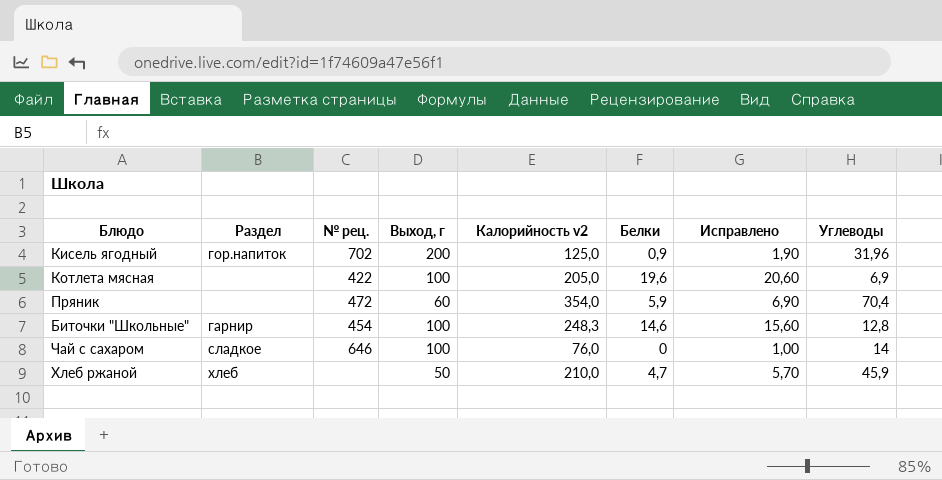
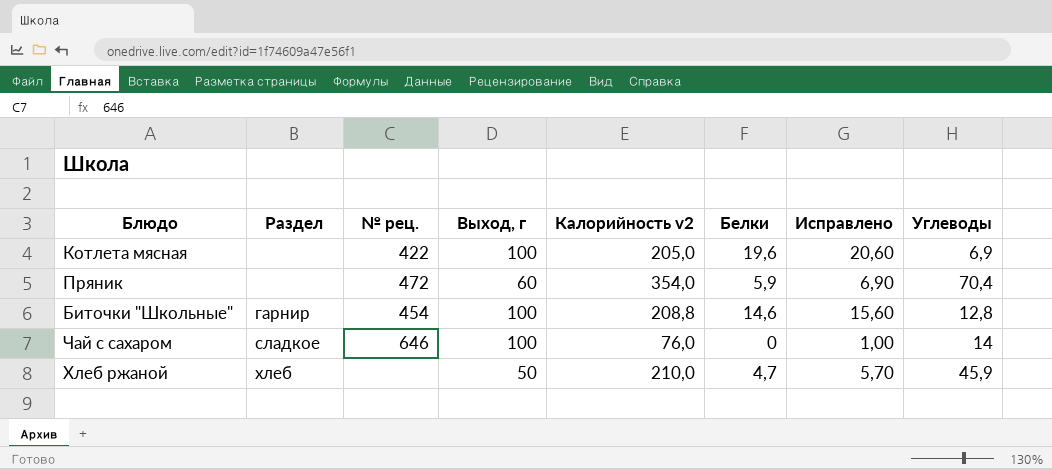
row Кисель ягодный: гор.напиток | 702 | 200 | 125,0 | 0,9 | 1,90 | 31,96 -> none
Биточки "Школьные" | Калорийность v2: 248,3 -> 208,8

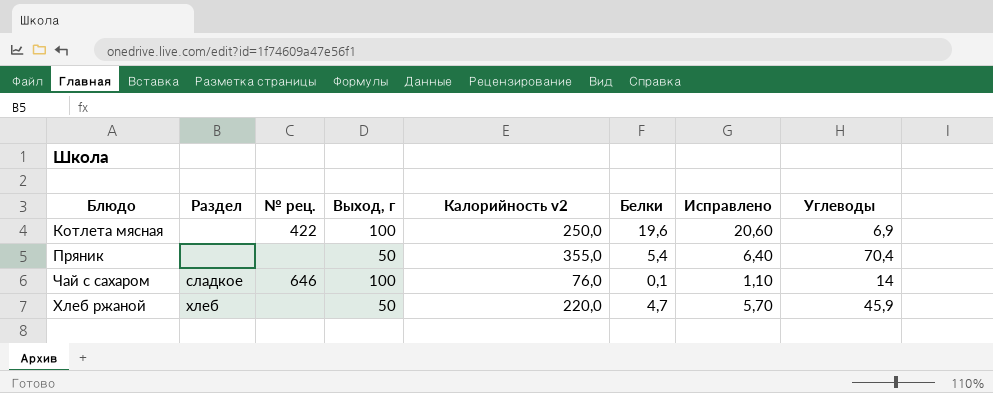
row Биточки "Школьные": гарнир | 454 | 100 | 208,8 | 14,6 | 15,60 | 12,8 -> none
Котлета мясная | Калорийность v2: 205,0 -> 250,0
Пряник | № рец.: 472 -> none
Пряник | Выход, г: 60 -> 50
Пряник | Калорийность v2: 354,0 -> 355,0
Пряник | Белки: 5,9 -> 5,4
Пряник | Исправлено: 6,90 -> 6,40
Чай с сахаром | Белки: 0 -> 0,1
Чай с сахаром | Исправлено: 1,00 -> 1,10
Хлеб ржаной | Калорийность v2: 210,0 -> 220,0

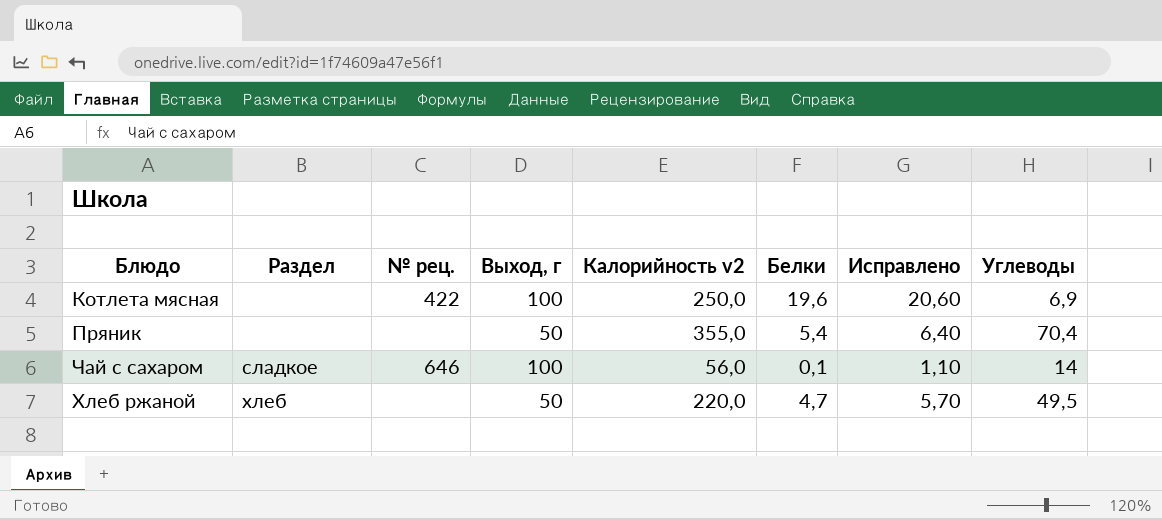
Чай с сахаром | Калорийность v2: 76,0 -> 56,0
Хлеб ржаной | Углеводы: 45,9 -> 49,5

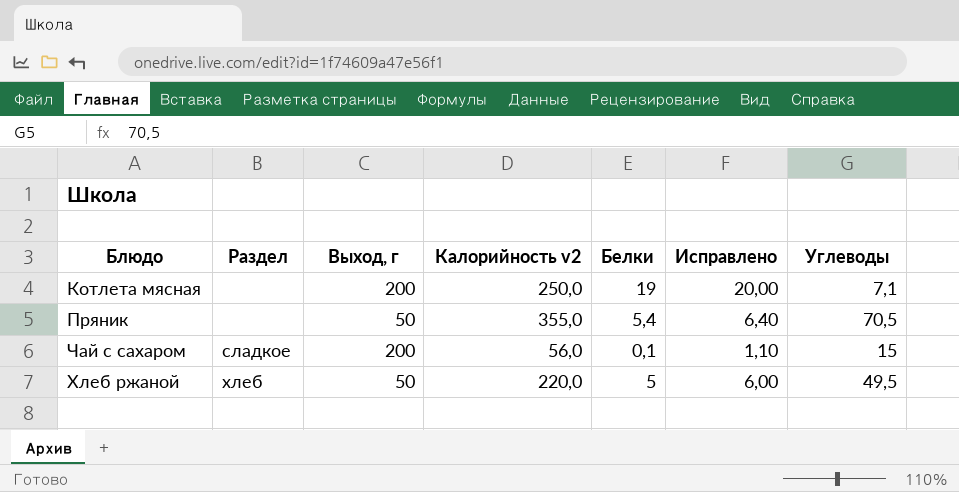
column № рец. | position: 3 -> none
Котлета мясная | Выход, г: 100 -> 200
Котлета мясная | Белки: 19,6 -> 19
Котлета мясная | Исправлено: 20,60 -> 20,00
Котлета мясная | Углеводы: 6,9 -> 7,1
Пряник | Углеводы: 70,4 -> 70,5
Чай с сахаром | Выход, г: 100 -> 200
Чай с сахаром | Углеводы: 14 -> 15
Хлеб ржаной | Белки: 4,7 -> 5
Хлеб ржаной | Исправлено: 5,70 -> 6,00

